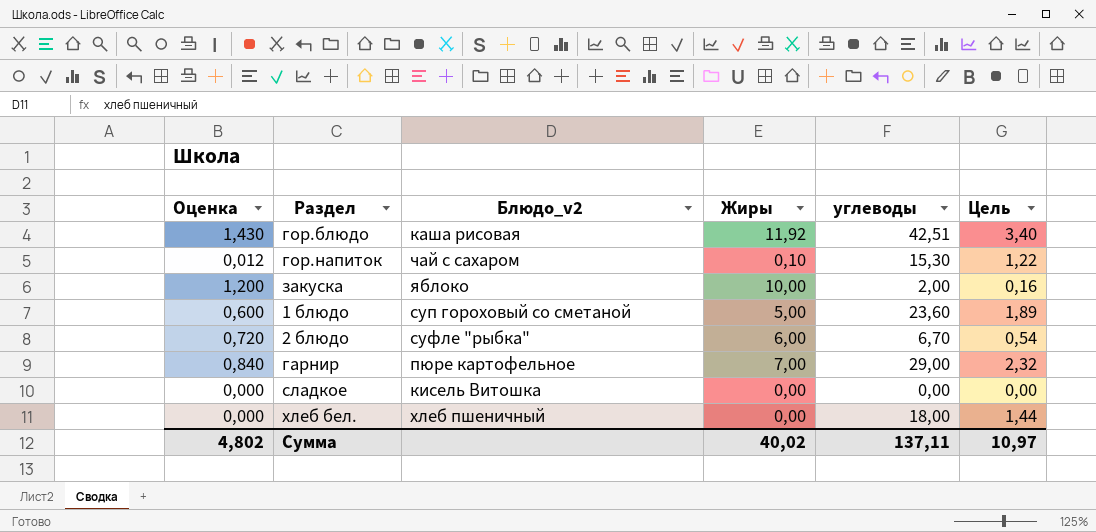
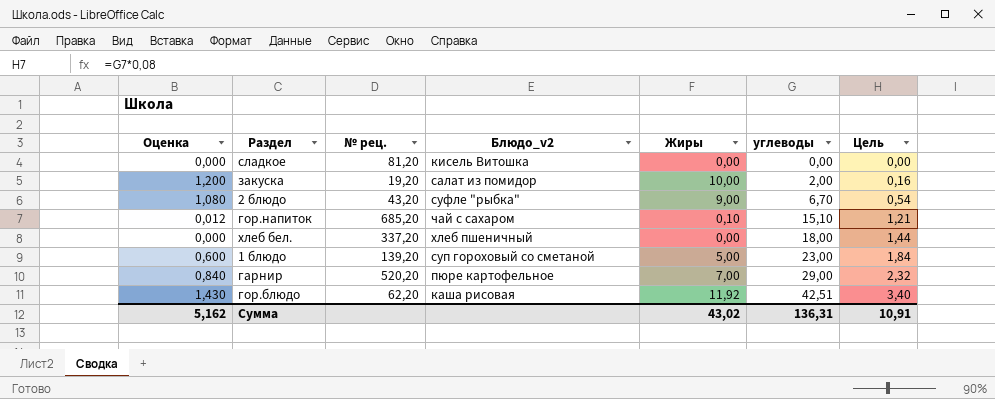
row order: none -> углеводы ascending
column № рец. | position: none -> 3
закуска | Блюдо_v2: яблоко -> салат из помидор
2 блюдо | Оценка: 0,720 -> 1,080
2 блюдо | Жиры: 6,00 -> 9,00
гор.напиток | углеводы: 15,30 -> 15,10
гор.напиток | Цель: 1,22 -> 1,21
1 блюдо | углеводы: 23,60 -> 23,00
1 блюдо | Цель: 1,89 -> 1,84
Сумма | Оценка: 4,802 -> 5,162
Сумма | Жиры: 40,02 -> 43,02
Сумма | углеводы: 137,11 -> 136,31
Сумма | Цель: 10,97 -> 10,91

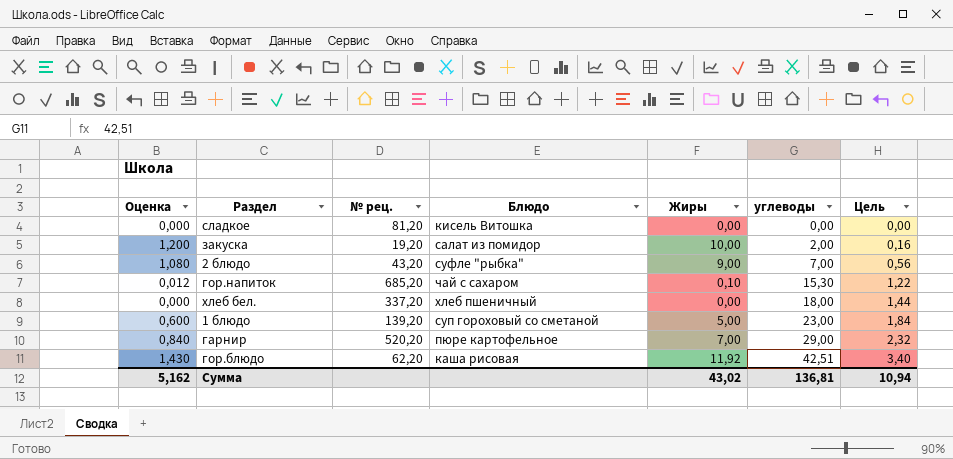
column name: Блюдо_v2 -> Блюдо
2 блюдо | углеводы: 6,70 -> 7,00
2 блюдо | Цель: 0,54 -> 0,56
гор.напиток | углеводы: 15,10 -> 15,30
гор.напиток | Цель: 1,21 -> 1,22
Сумма | углеводы: 136,31 -> 136,81
Сумма | Цель: 10,91 -> 10,94

